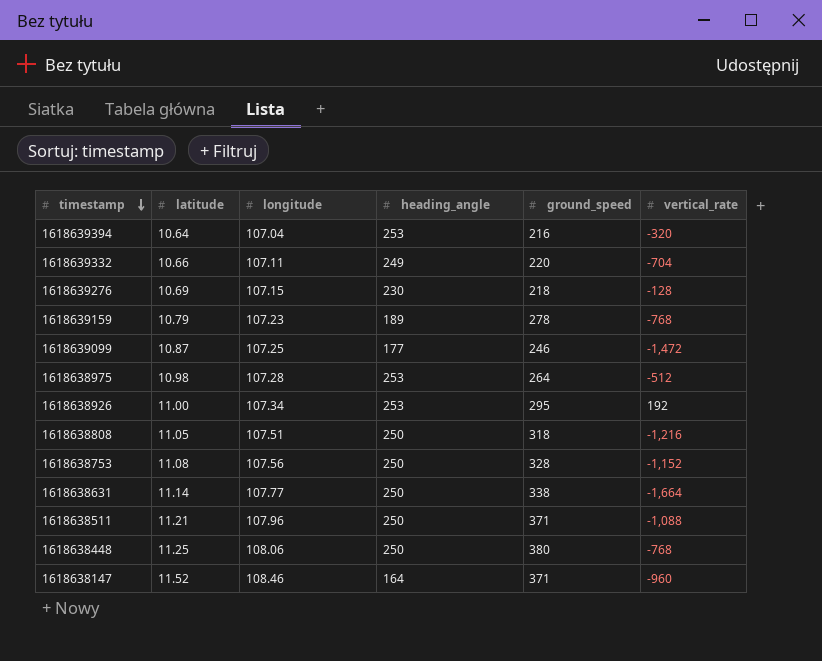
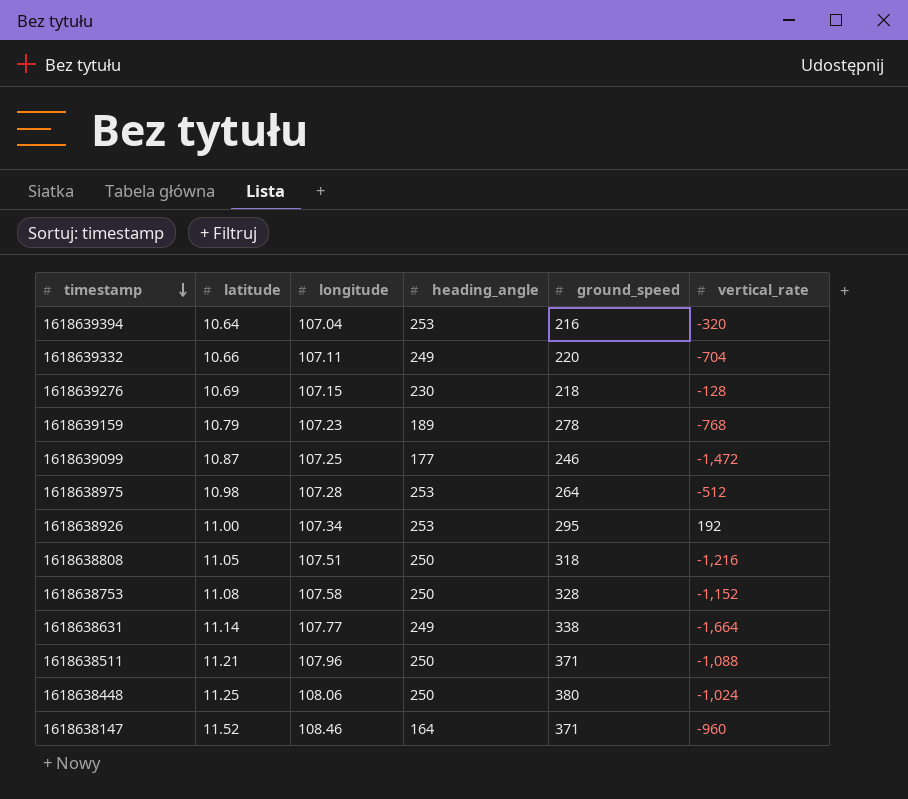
1618638753 | longitude: 107.56 -> 107.58
1618638631 | heading_angle: 250 -> 249
1618638448 | vertical_rate: -768 -> -1,024

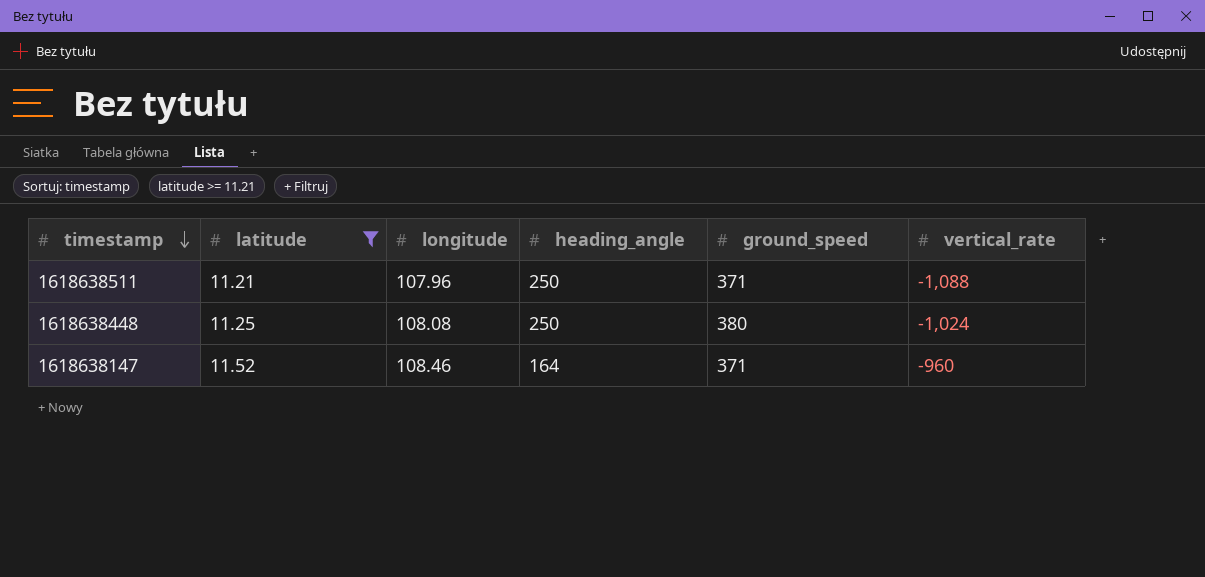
filter: none -> latitude >= 11.21
1618638448 | longitude: 108.06 -> 108.08

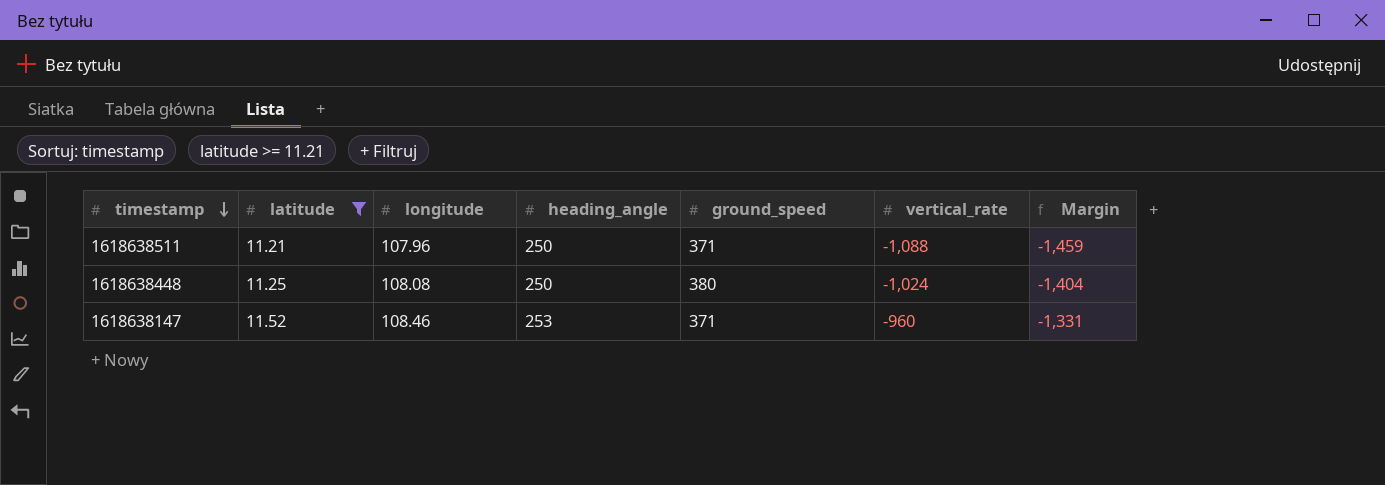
column Margin | formula: none -> [vertical_rate] - [ground_speed]
1618638147 | heading_angle: 164 -> 253

